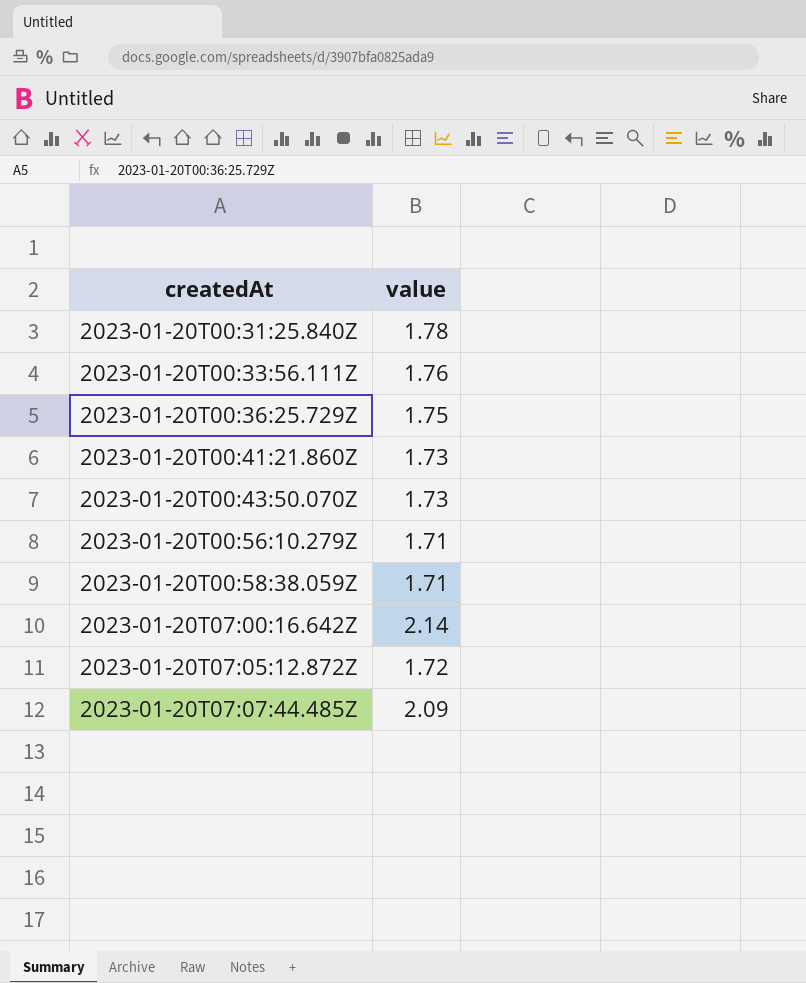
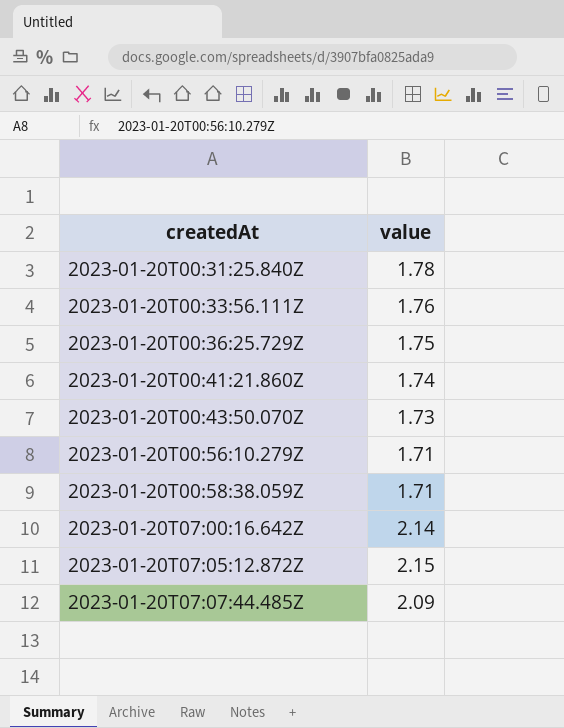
2023-01-20T00:41:21.860Z | value: 1.73 -> 1.74
2023-01-20T07:05:12.872Z | value: 1.72 -> 2.15

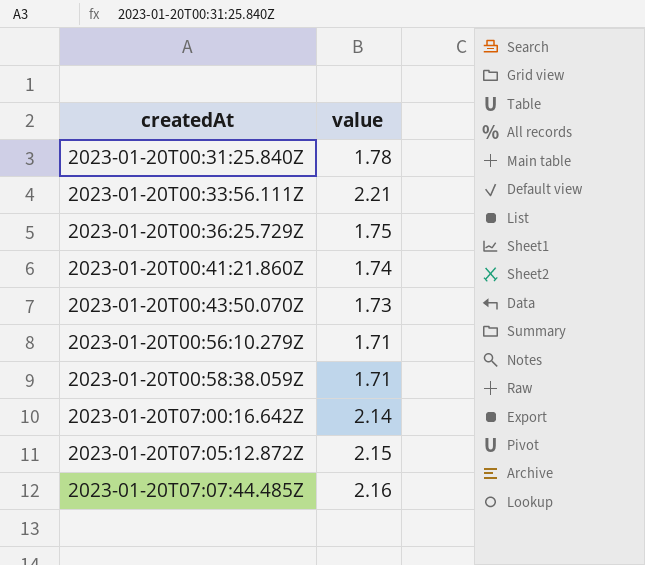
2023-01-20T00:33:56.111Z | value: 1.76 -> 2.21
2023-01-20T07:07:44.485Z | value: 2.09 -> 2.16

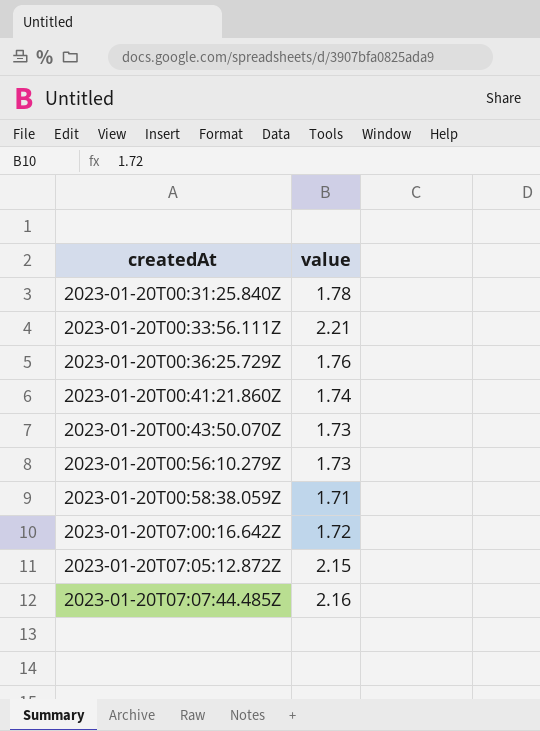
2023-01-20T00:36:25.729Z | value: 1.75 -> 1.76
2023-01-20T00:56:10.279Z | value: 1.71 -> 1.73
2023-01-20T07:00:16.642Z | value: 2.14 -> 1.72

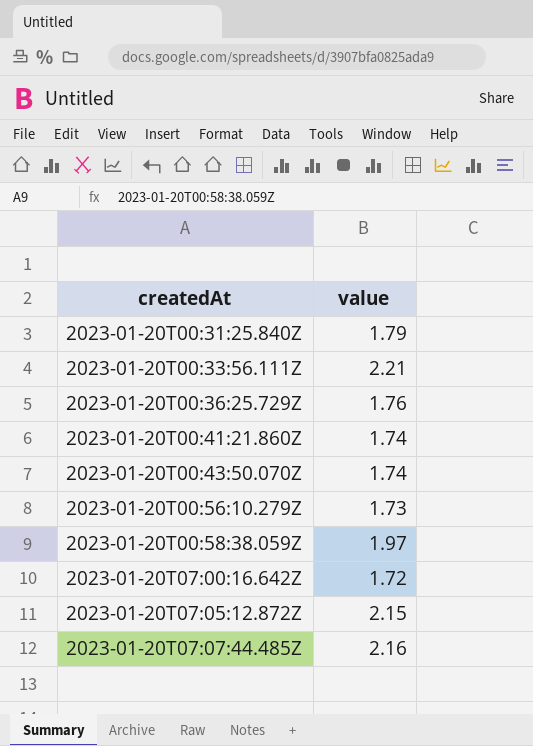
2023-01-20T00:31:25.840Z | value: 1.78 -> 1.79
2023-01-20T00:43:50.070Z | value: 1.73 -> 1.74
2023-01-20T00:58:38.059Z | value: 1.71 -> 1.97

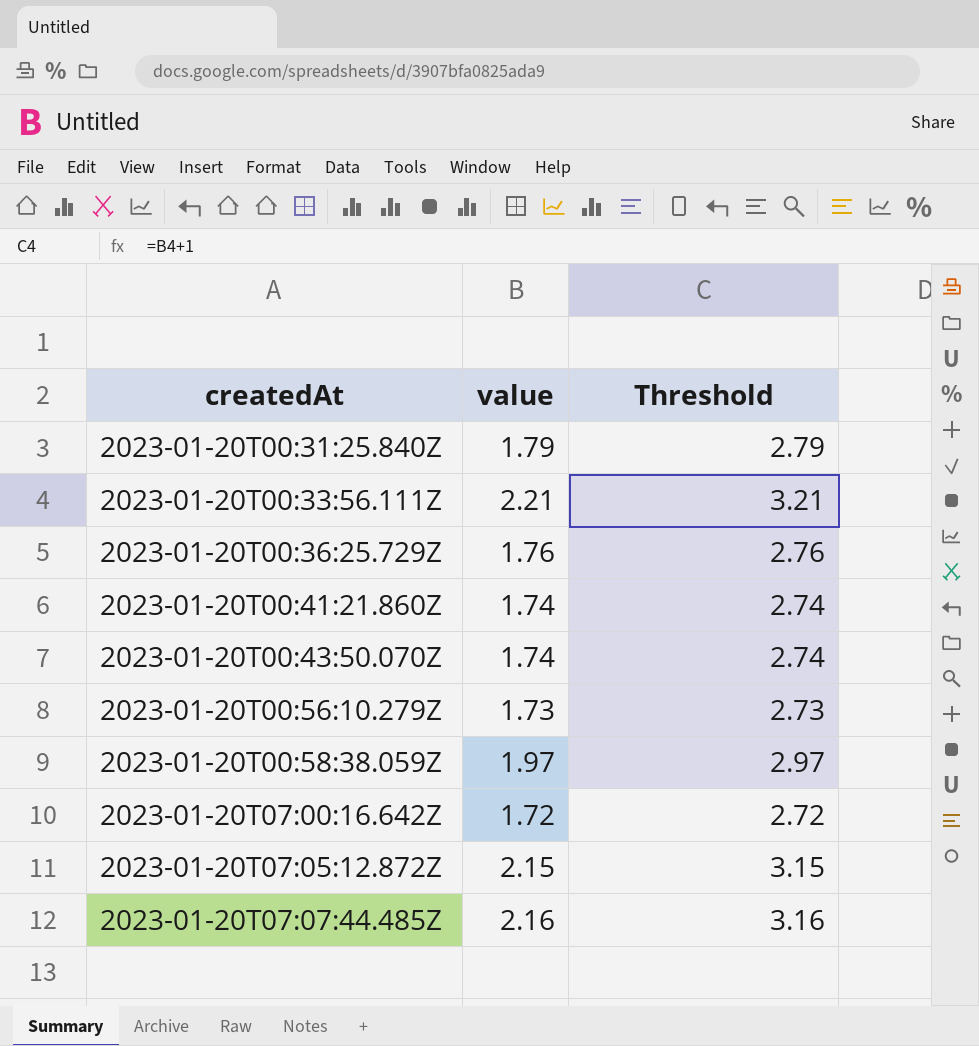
column Threshold | formula: none -> [value] + 1

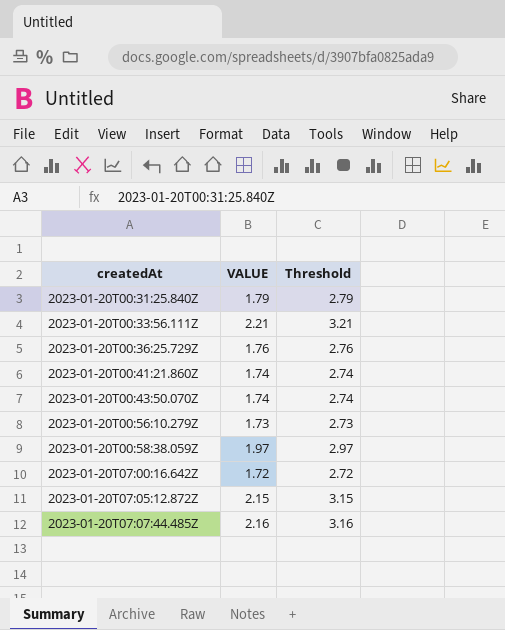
column name: value -> VALUE

